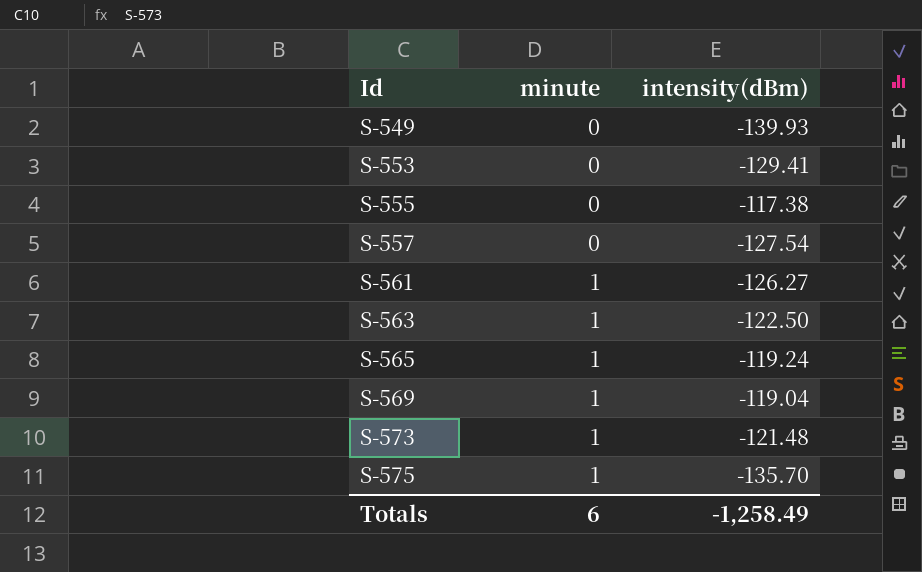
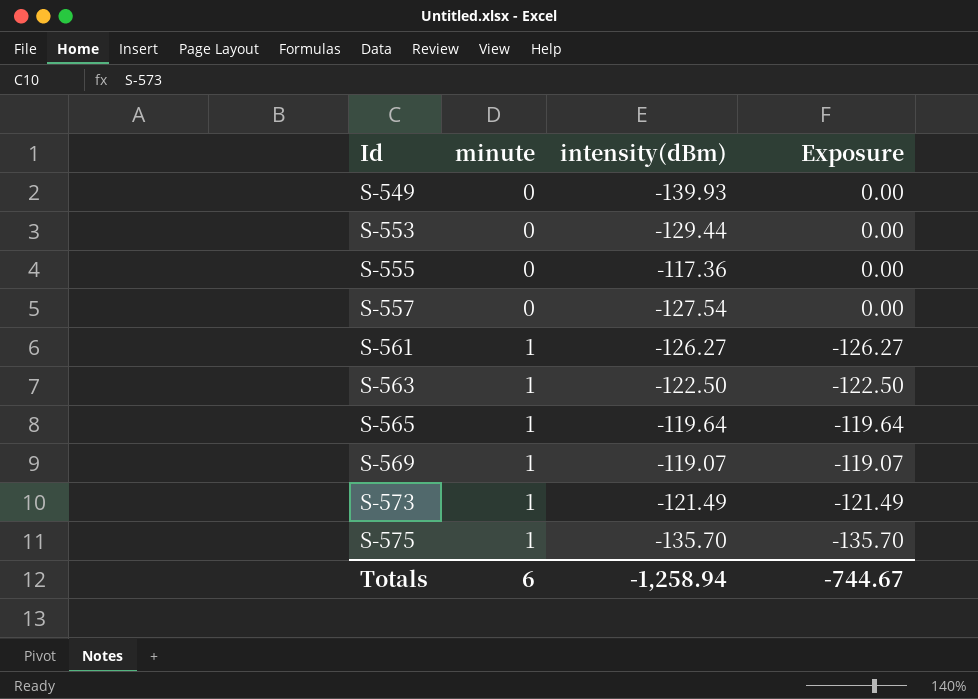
column Exposure | formula: none -> [minute] * [intensity(dBm)]
S-553 | intensity(dBm): -129.41 -> -129.44
S-555 | intensity(dBm): -117.38 -> -117.36
S-565 | intensity(dBm): -119.24 -> -119.64
S-569 | intensity(dBm): -119.04 -> -119.07
S-573 | intensity(dBm): -121.48 -> -121.49
Totals | intensity(dBm): -1,258.49 -> -1,258.94

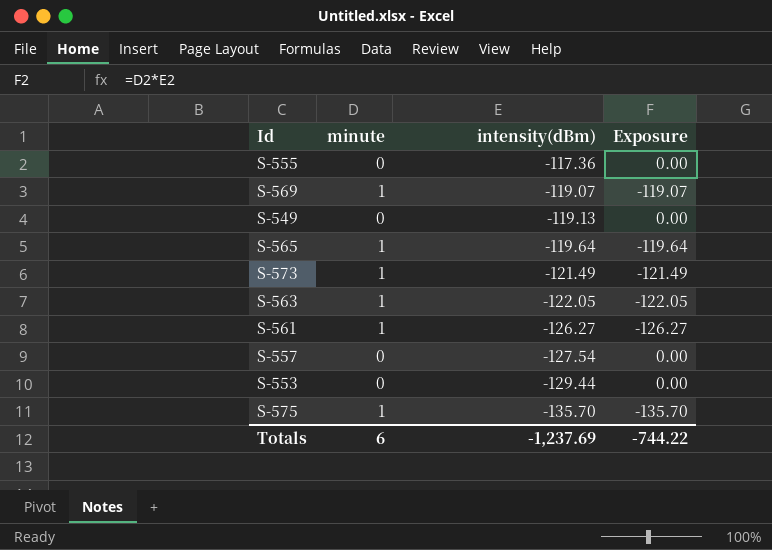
row order: Id ascending -> intensity(dBm) descending
S-549 | intensity(dBm): -139.93 -> -119.13
S-563 | intensity(dBm): -122.50 -> -122.05
S-563 | Exposure: -122.50 -> -122.05
Totals | intensity(dBm): -1,258.94 -> -1,237.69
Totals | Exposure: -744.67 -> -744.22

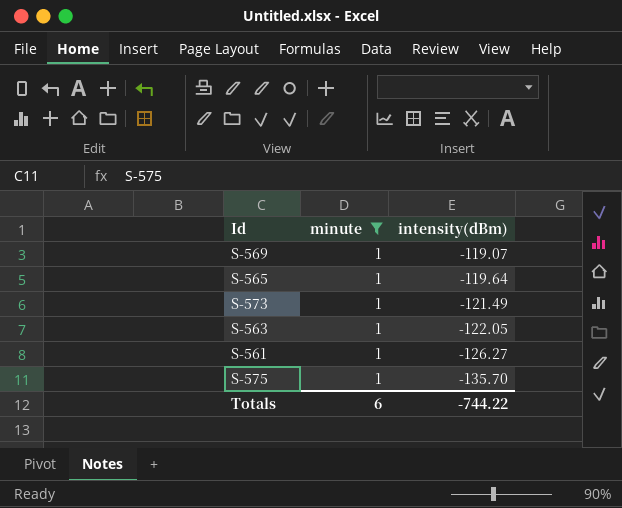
filter: none -> minute = 1
column Exposure | formula: [minute] * [intensity(dBm)] -> none
Totals | intensity(dBm): -1,237.69 -> -744.22

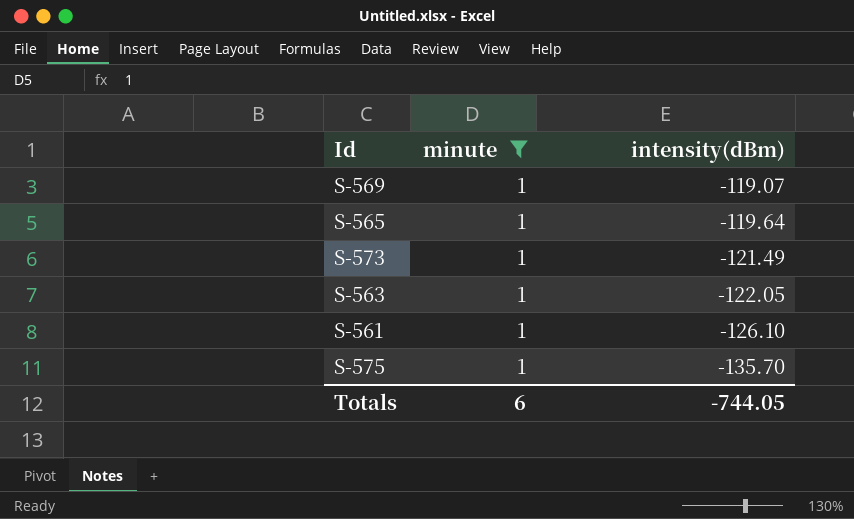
S-561 | intensity(dBm): -126.27 -> -126.10
Totals | intensity(dBm): -744.22 -> -744.05

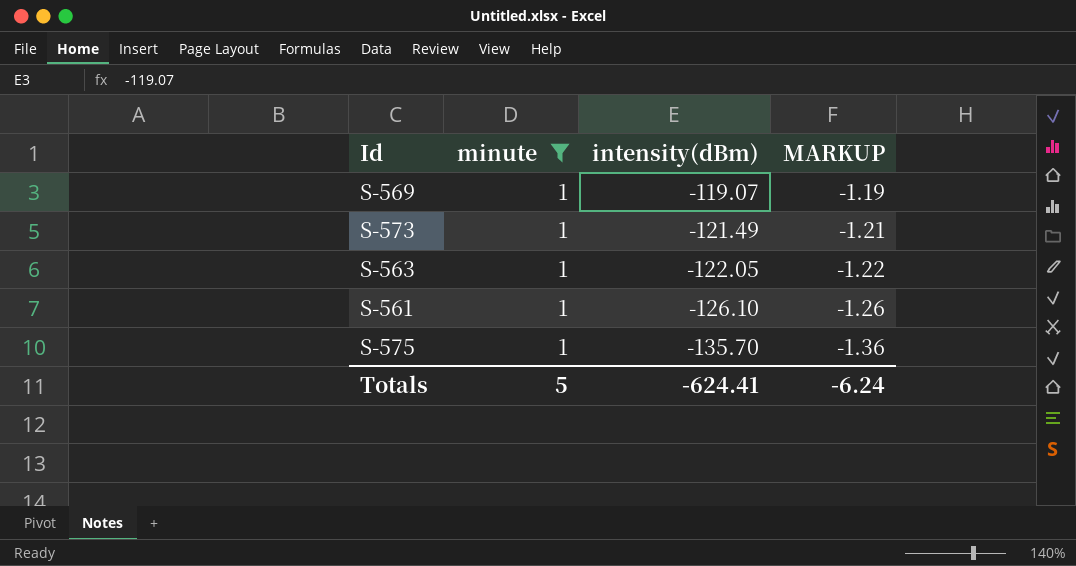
column MARKUP | formula: none -> [intensity(dBm)] * 0.01
row S-565: 1 | -119.64 -> none
Totals | minute: 6 -> 5
Totals | intensity(dBm): -744.05 -> -624.41

